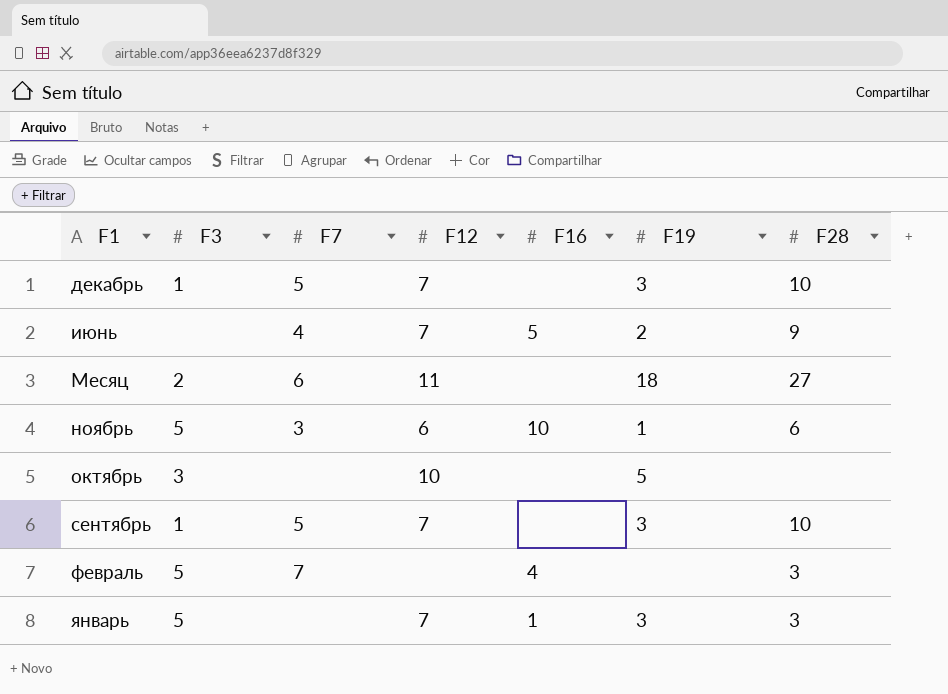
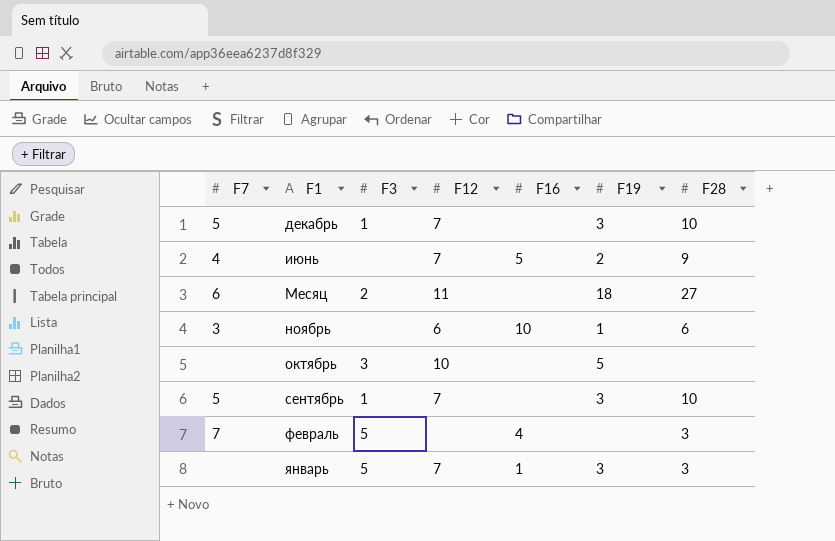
column F7 | position: 3 -> 1
ноябрь | F3: 5 -> none

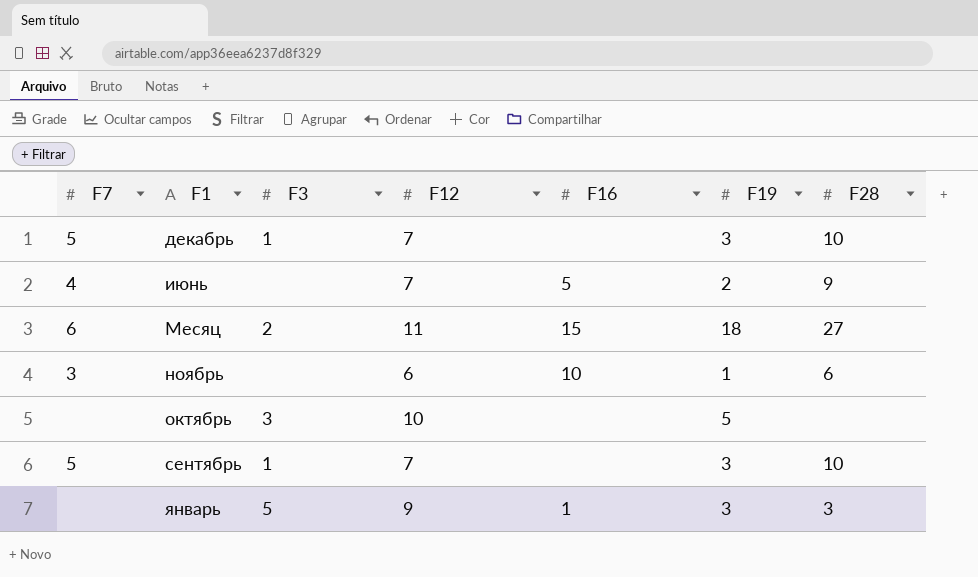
row февраль: 7 | 5 | none | 4 | none | 3 -> none
Месяц | F16: none -> 15
январь | F12: 7 -> 9

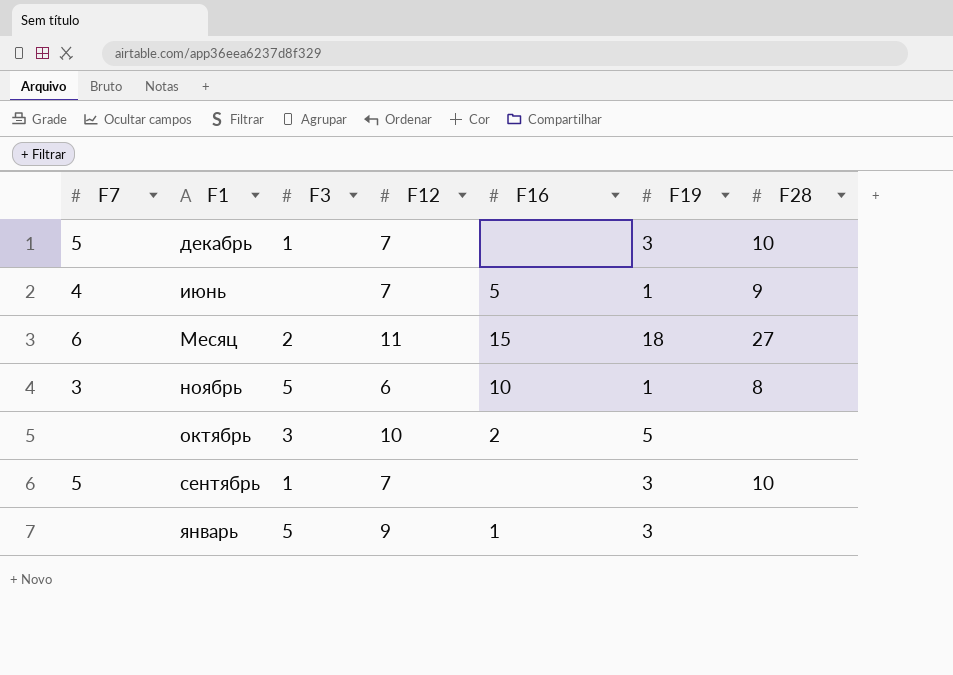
июнь | F19: 2 -> 1
ноябрь | F3: none -> 5
ноябрь | F28: 6 -> 8
октябрь | F16: none -> 2
январь | F28: 3 -> none

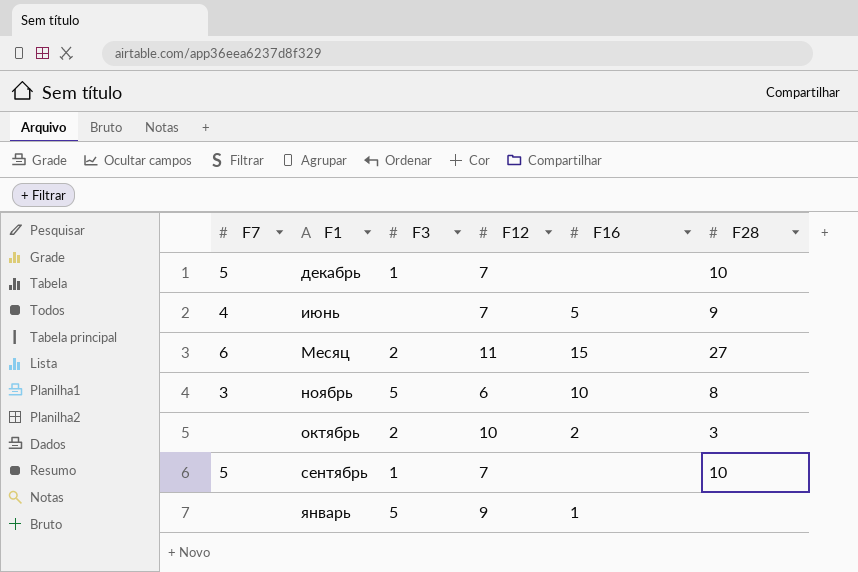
column F19 | position: 6 -> none
октябрь | F3: 3 -> 2
октябрь | F28: none -> 3

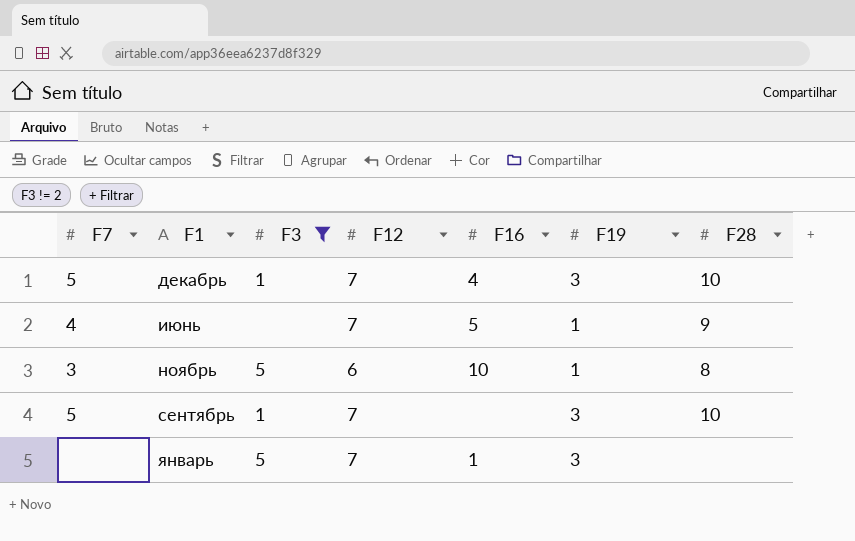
filter: none -> F3 != 2
column F19 | position: none -> 6
декабрь | F16: none -> 4
январь | F12: 9 -> 7

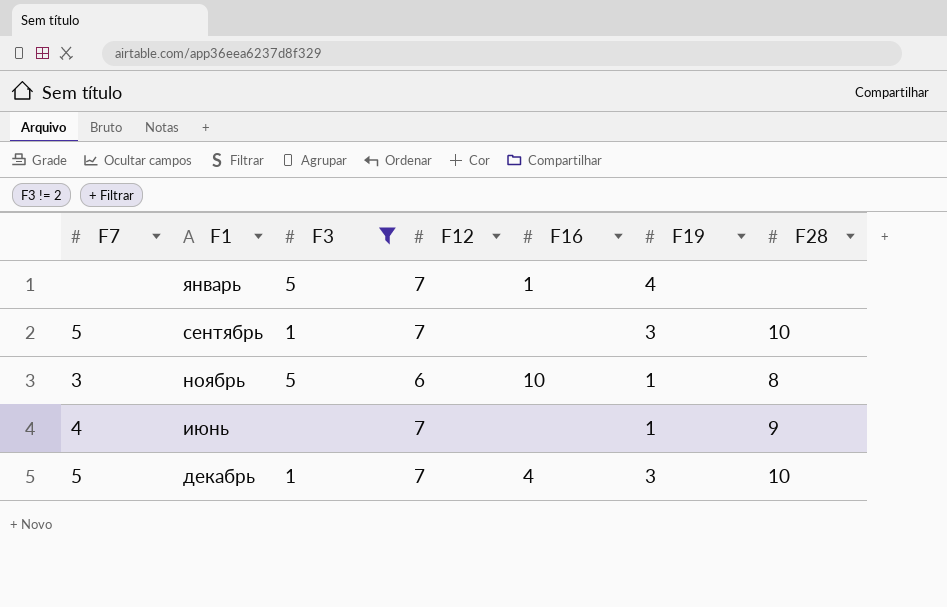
row order: F1 ascending -> F1 descending
январь | F19: 3 -> 4
июнь | F16: 5 -> none

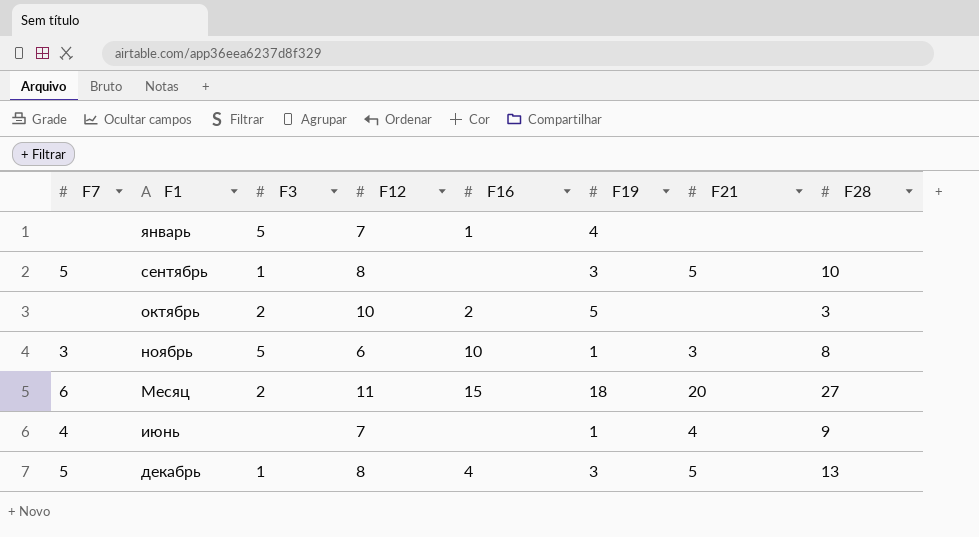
filter: F3 != 2 -> none
column F21 | position: none -> 7
сентябрь | F12: 7 -> 8
декабрь | F12: 7 -> 8
декабрь | F28: 10 -> 13

